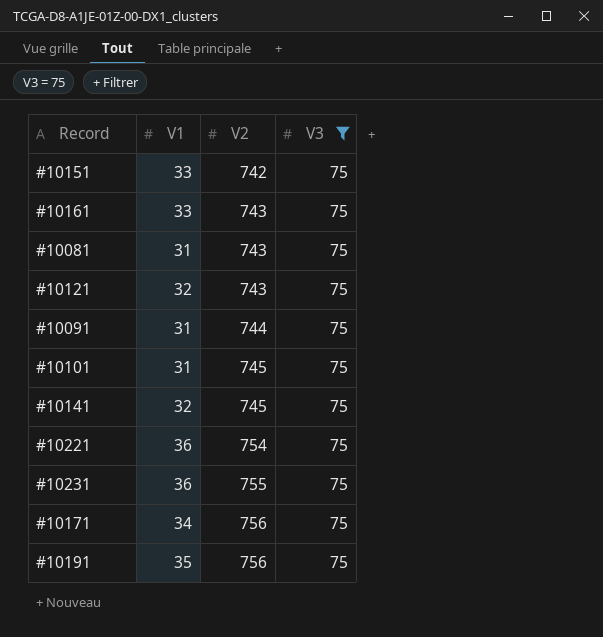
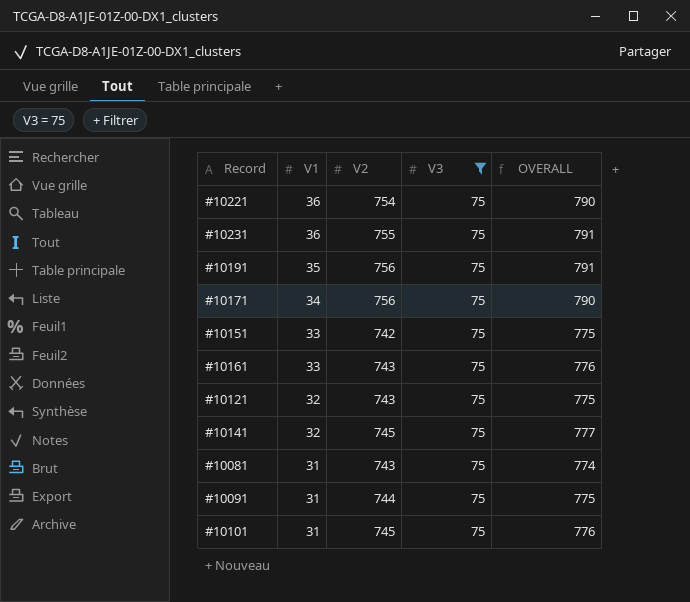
row order: V2 ascending -> V1 descending
column OVERALL | formula: none -> [V1] + [V2]

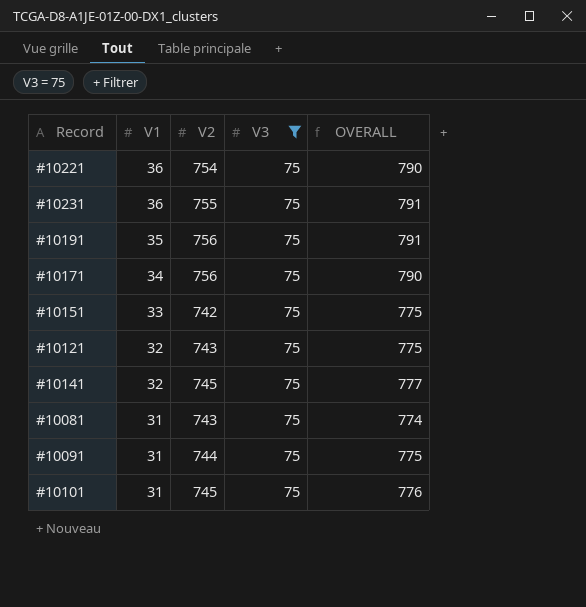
row #10161: 33 | 743 | 75 | 776 -> none

